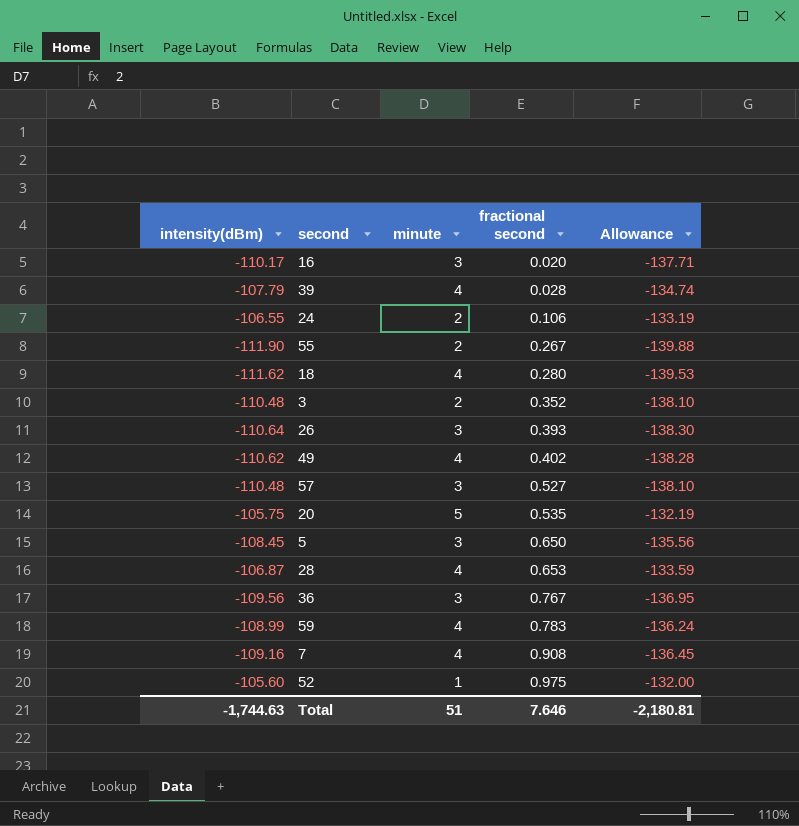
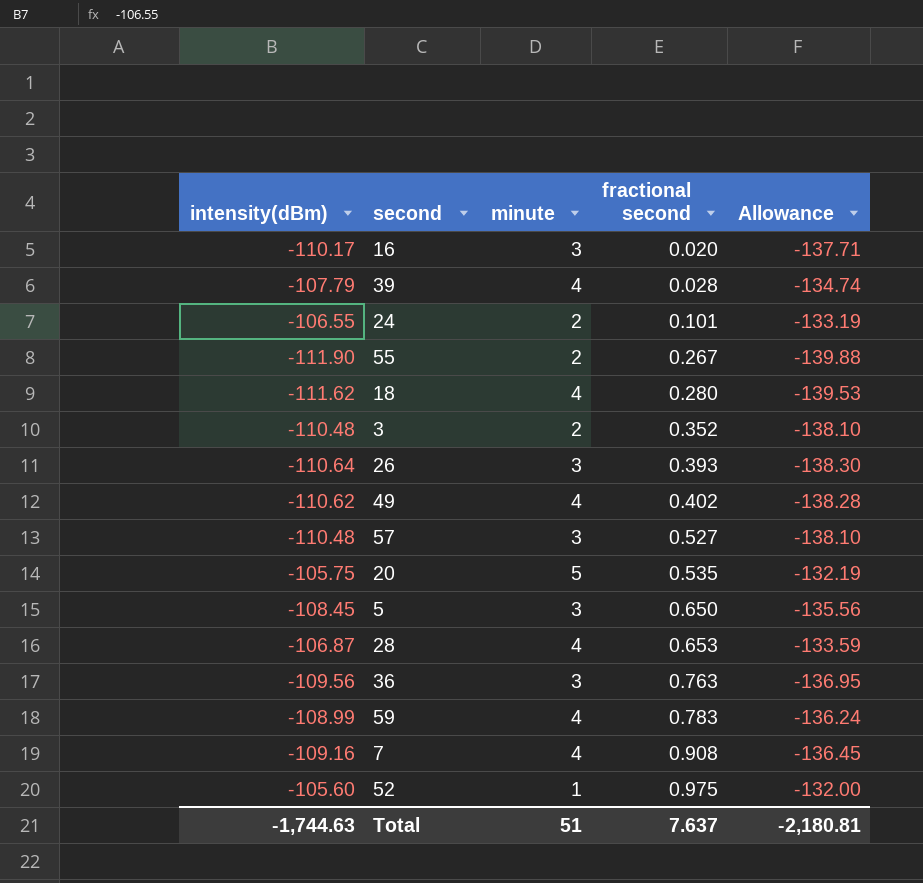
24 | fractional second: 0.106 -> 0.101
36 | fractional second: 0.767 -> 0.763
Total | fractional second: 7.646 -> 7.637

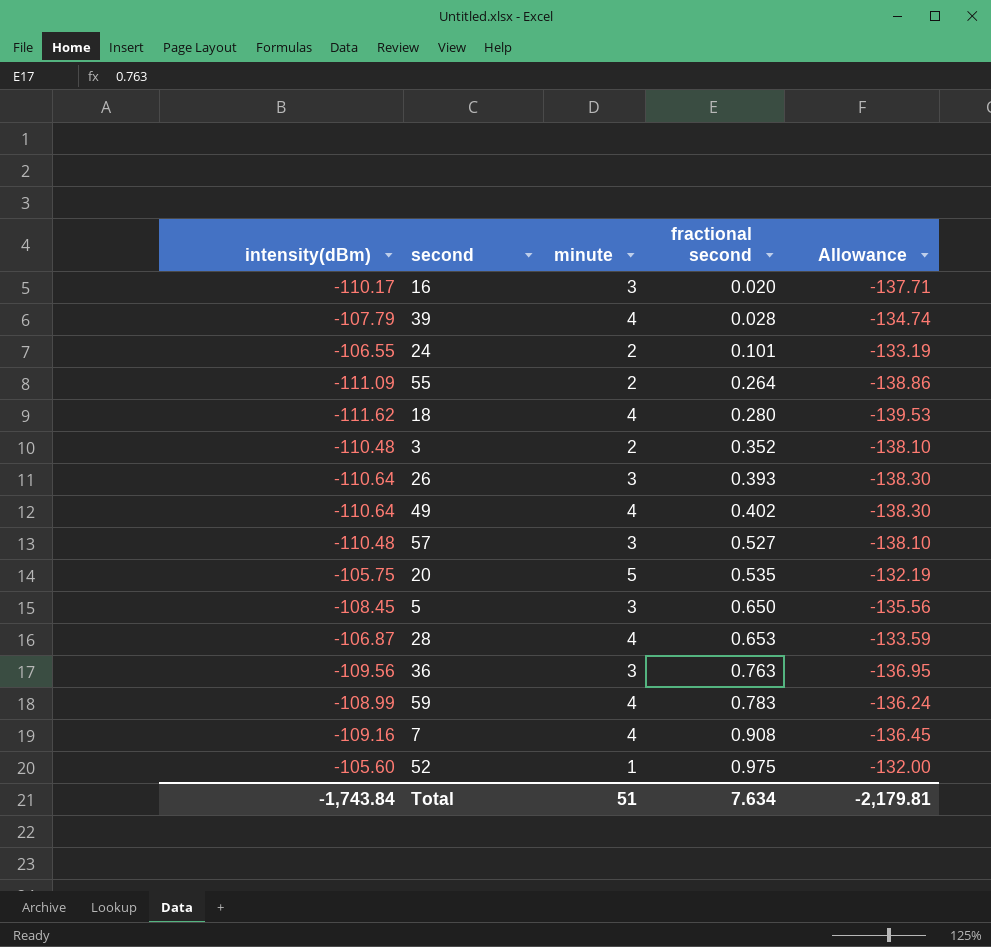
55 | intensity(dBm): -111.90 -> -111.09
55 | fractional second: 0.267 -> 0.264
55 | Allowance: -139.88 -> -138.86
49 | intensity(dBm): -110.62 -> -110.64
49 | Allowance: -138.28 -> -138.30
Total | intensity(dBm): -1,744.63 -> -1,743.84
Total | fractional second: 7.637 -> 7.634
Total | Allowance: -2,180.81 -> -2,179.81

